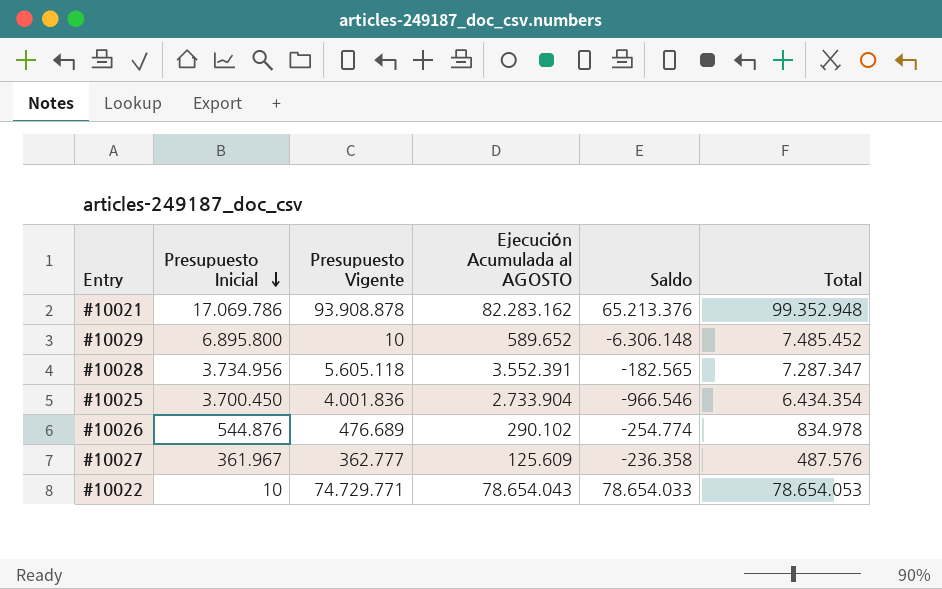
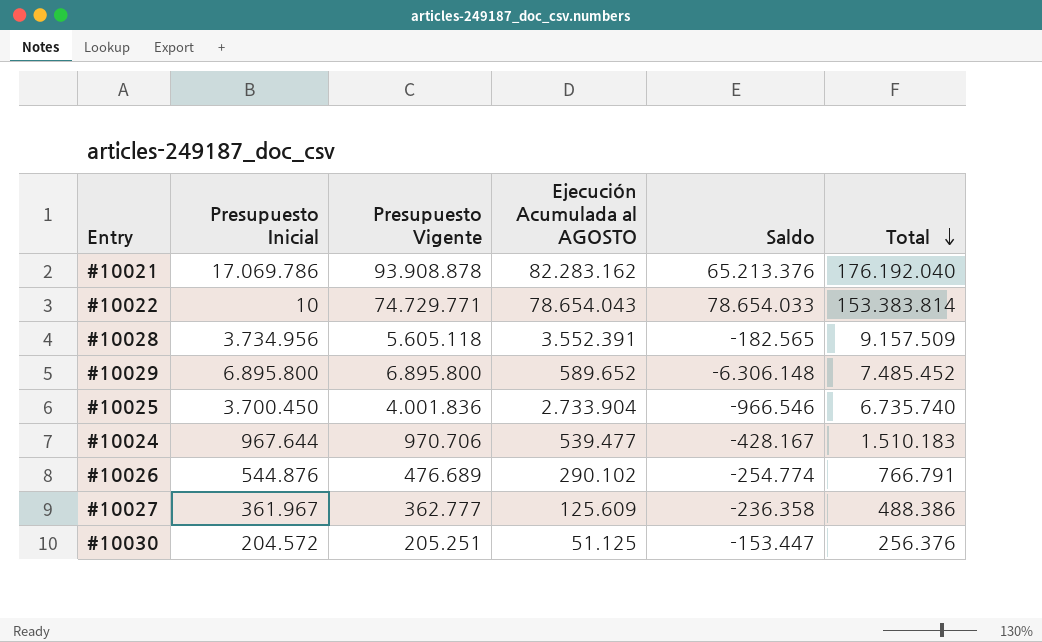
row order: Presupuesto Inicial descending -> Total descending
column Total | formula: [Presupuesto Inicial] + [Ejecución Acumulada al AGOSTO] -> [Presupuesto Vigente] + [Ejecución Acumulada al AGOSTO]
#10029 | Presupuesto Vigente: 10 -> 6.895.800
row #10024: none -> 967.644 | 970.706 | 539.477 | -428.167 | 1.510.183
row #10030: none -> 204.572 | 205.251 | 51.125 | -153.447 | 256.376

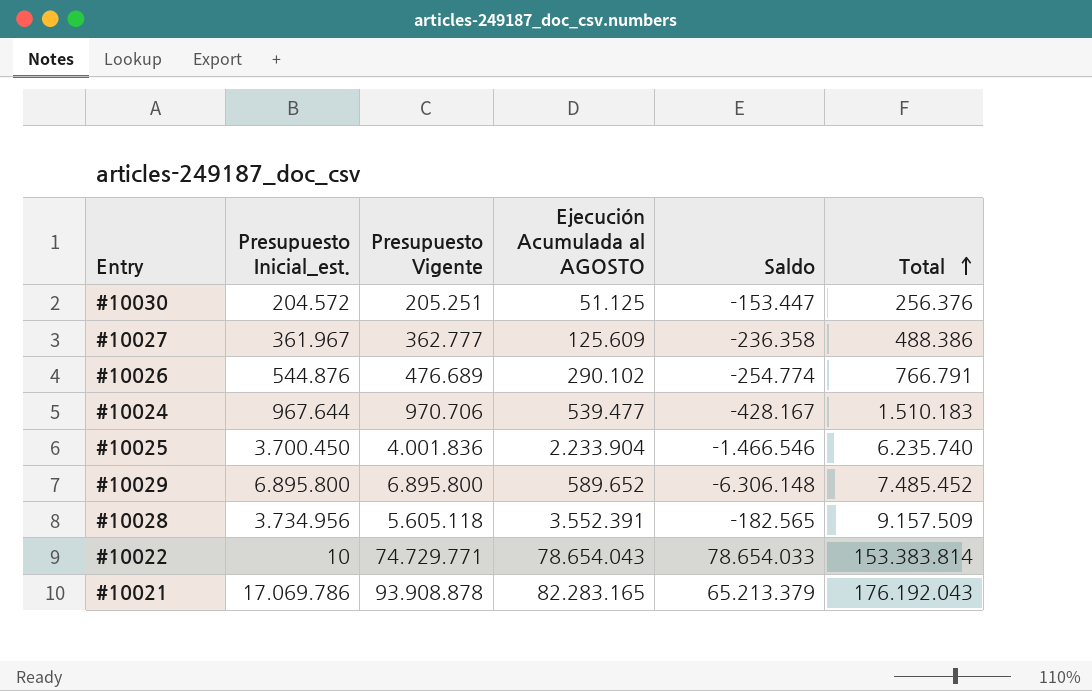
row order: Total descending -> Total ascending
column name: Presupuesto Inicial -> Presupuesto Inicial_est.
#10025 | Ejecución Acumulada al AGOSTO: 2.733.904 -> 2.233.904
#10025 | Saldo: -966.546 -> -1.466.546
#10025 | Total: 6.735.740 -> 6.235.740
#10021 | Ejecución Acumulada al AGOSTO: 82.283.162 -> 82.283.165
#10021 | Saldo: 65.213.376 -> 65.213.379
#10021 | Total: 176.192.040 -> 176.192.043

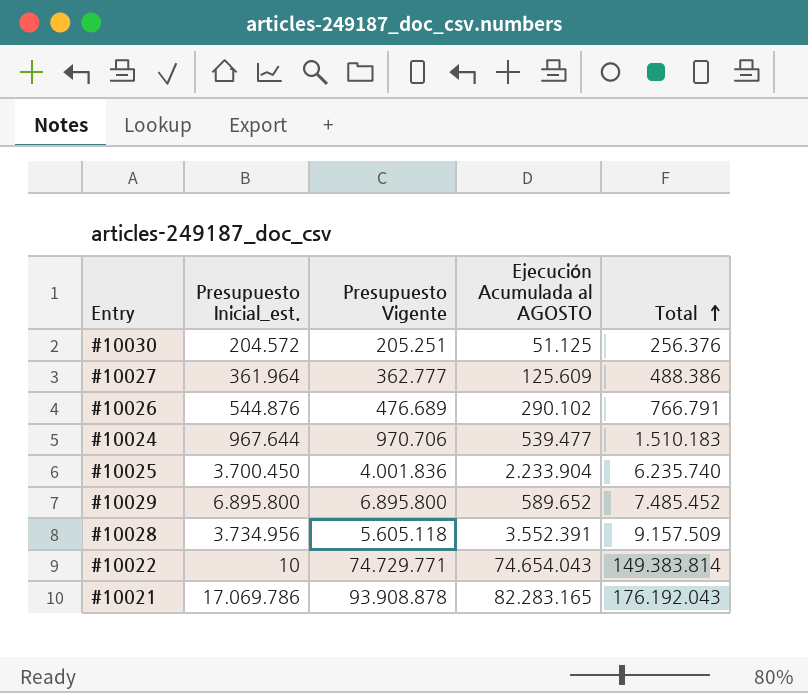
column Saldo | formula: [Ejecución Acumulada al AGOSTO] - [Presupuesto Inicial_est.] -> none
#10027 | Presupuesto Inicial_est.: 361.967 -> 361.964
#10022 | Ejecución Acumulada al AGOSTO: 78.654.043 -> 74.654.043
#10022 | Total: 153.383.814 -> 149.383.814

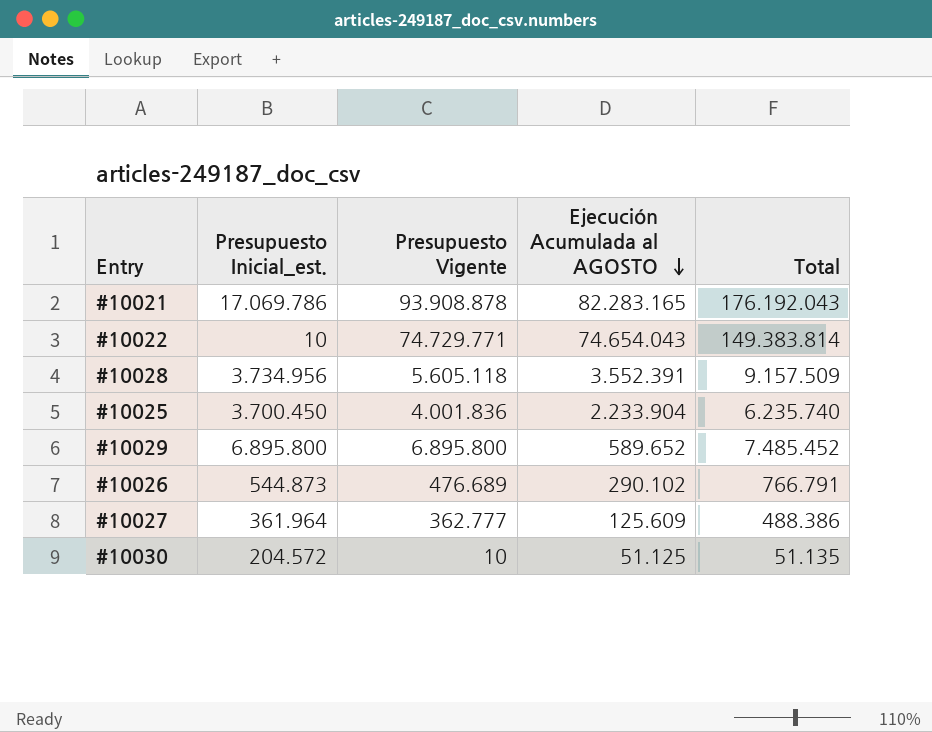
row order: Total ascending -> Ejecución Acumulada al AGOSTO descending
row #10024: 967.644 | 970.706 | 539.477 | 1.510.183 -> none
#10026 | Presupuesto Inicial_est.: 544.876 -> 544.873
#10030 | Presupuesto Vigente: 205.251 -> 10
#10030 | Total: 256.376 -> 51.135

